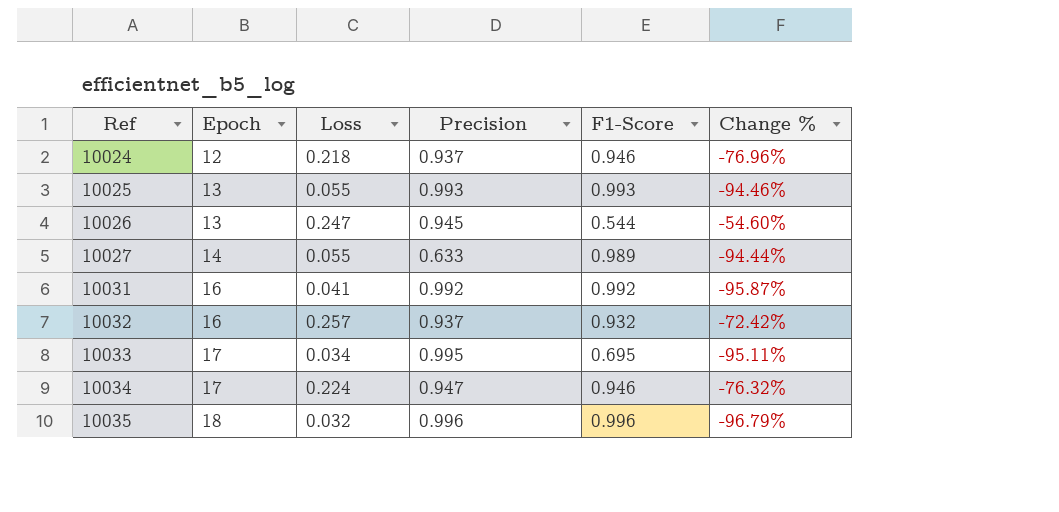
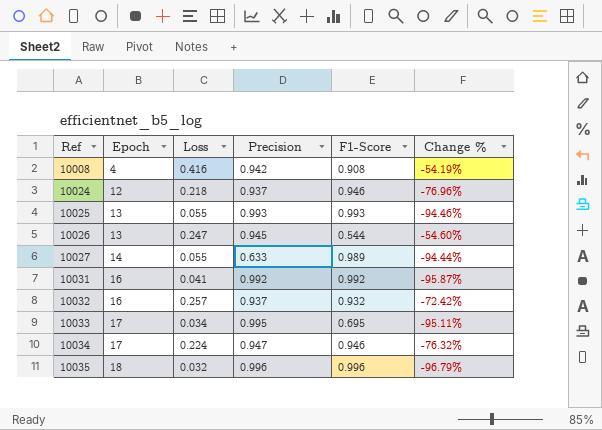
row 10008: none -> 4 | 0.416 | 0.942 | 0.908 | -54.19%

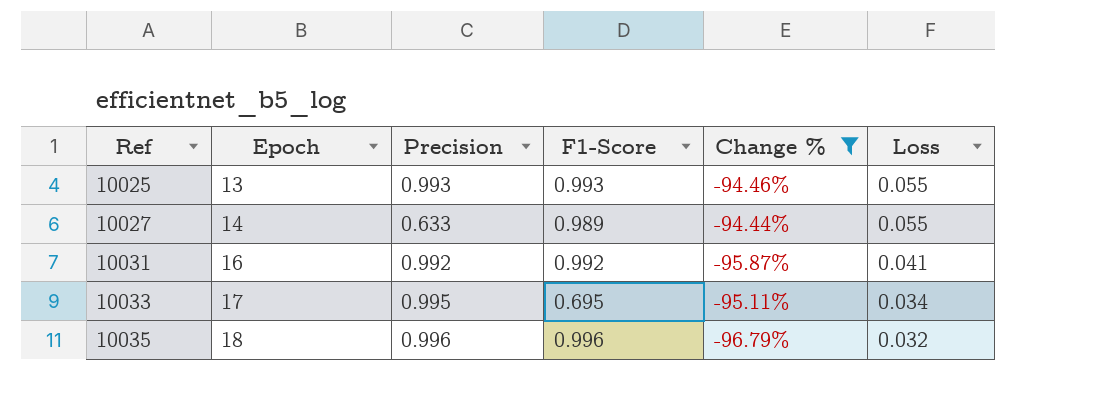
filter: none -> Change % <= -94.44%
column Loss | position: 3 -> 6

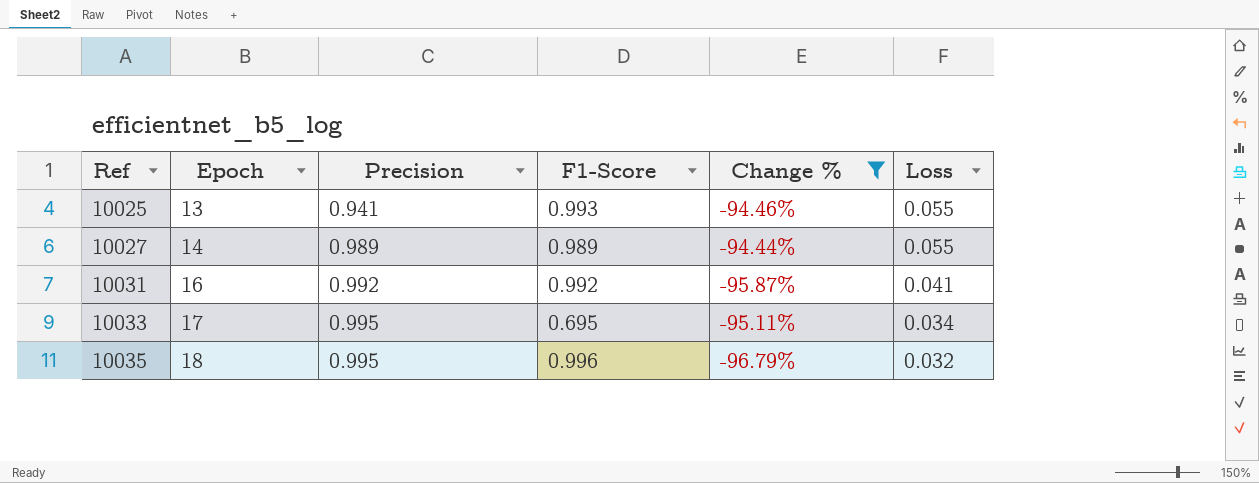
10025 | Precision: 0.993 -> 0.941
10027 | Precision: 0.633 -> 0.989
10035 | Precision: 0.996 -> 0.995

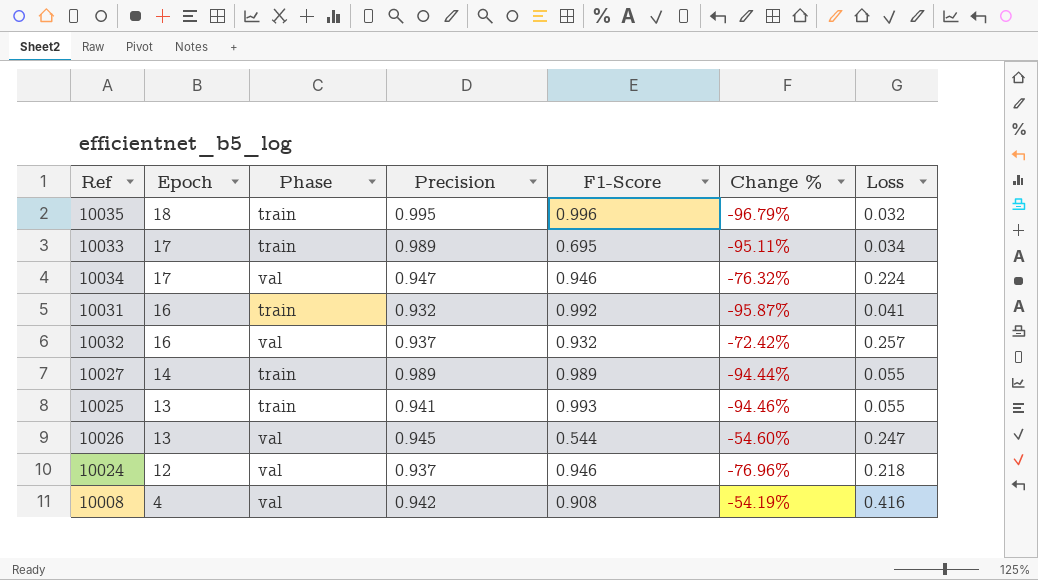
filter: Change % <= -94.44% -> none
row order: Ref ascending -> Epoch descending
column Phase | position: none -> 3
10033 | Precision: 0.995 -> 0.989
10031 | Precision: 0.992 -> 0.932

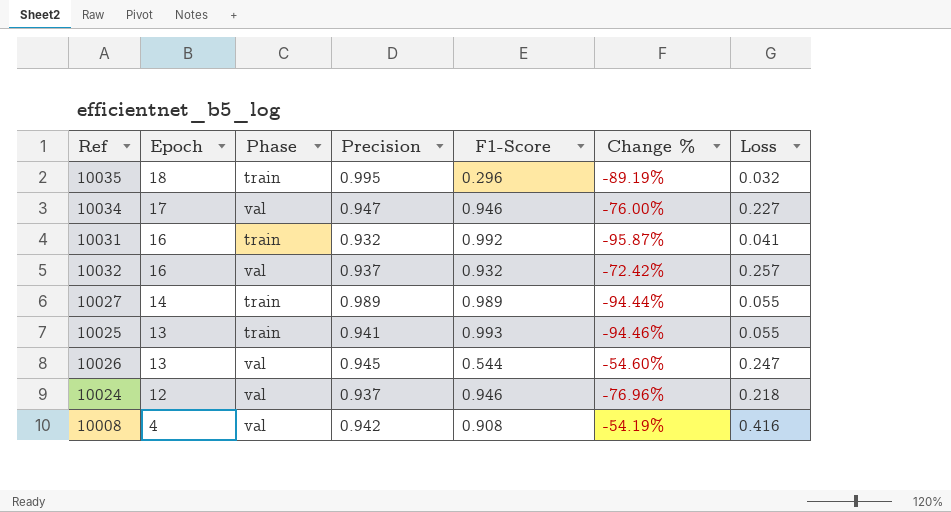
row 10033: 17 | train | 0.989 | 0.695 | -95.11% | 0.034 -> none
10035 | F1-Score: 0.996 -> 0.296
10035 | Change %: -96.79% -> -89.19%
10034 | Change %: -76.32% -> -76.00%
10034 | Loss: 0.224 -> 0.227

